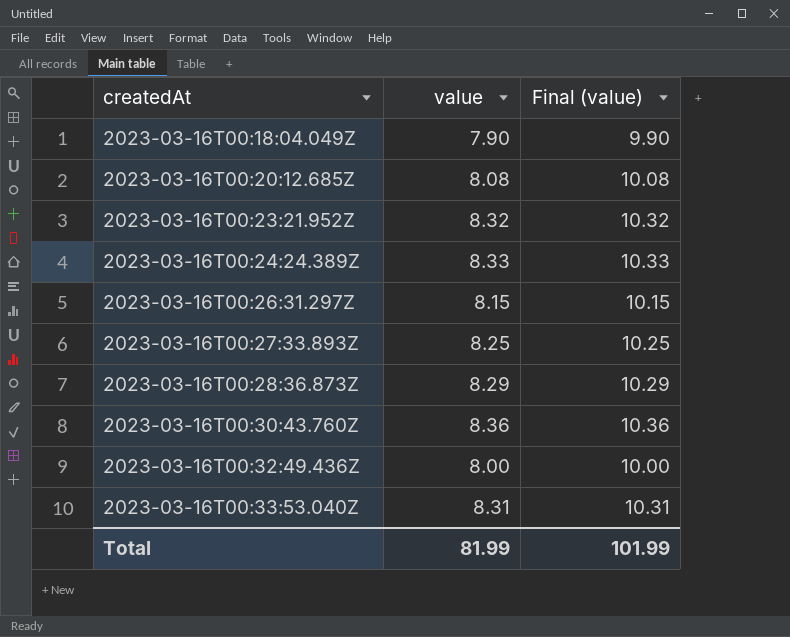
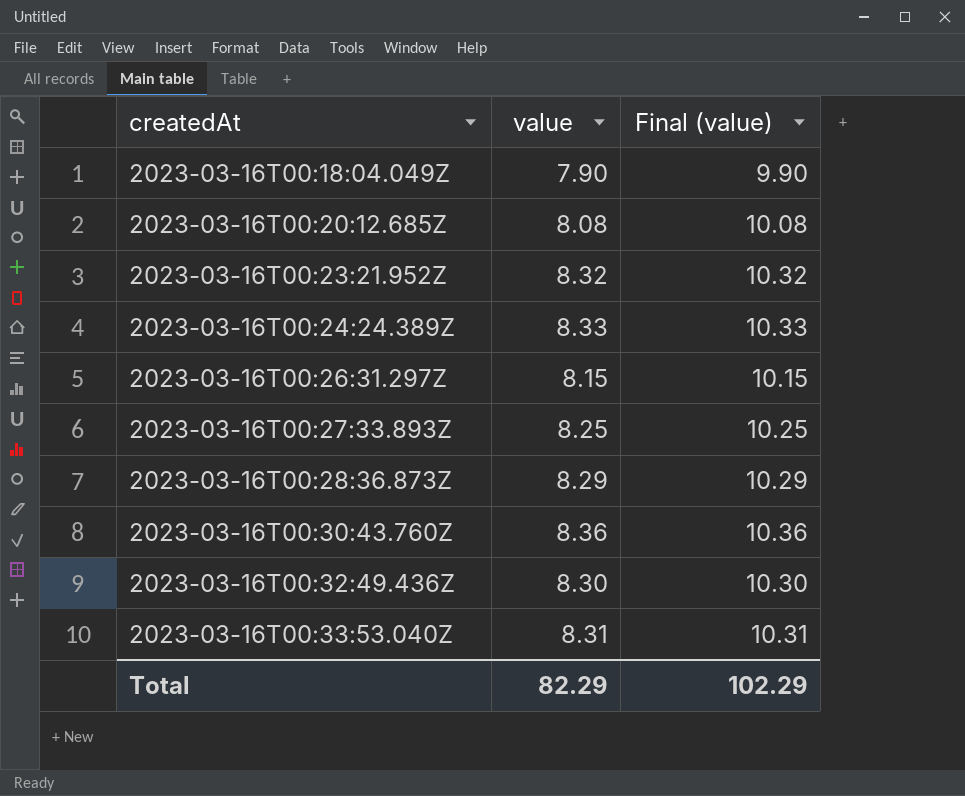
2023-03-16T00:32:49.436Z | value: 8.00 -> 8.30
2023-03-16T00:32:49.436Z | Final (value): 10.00 -> 10.30
Total | value: 81.99 -> 82.29
Total | Final (value): 101.99 -> 102.29

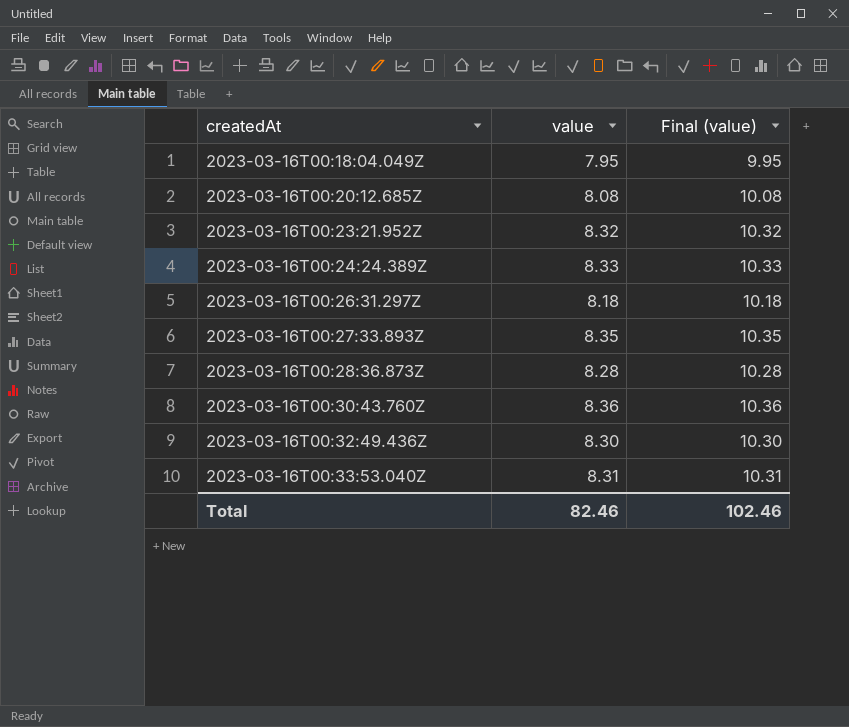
2023-03-16T00:18:04.049Z | value: 7.90 -> 7.95
2023-03-16T00:18:04.049Z | Final (value): 9.90 -> 9.95
2023-03-16T00:26:31.297Z | value: 8.15 -> 8.18
2023-03-16T00:26:31.297Z | Final (value): 10.15 -> 10.18
2023-03-16T00:27:33.893Z | value: 8.25 -> 8.35
2023-03-16T00:27:33.893Z | Final (value): 10.25 -> 10.35
2023-03-16T00:28:36.873Z | value: 8.29 -> 8.28
2023-03-16T00:28:36.873Z | Final (value): 10.29 -> 10.28
Total | value: 82.29 -> 82.46
Total | Final (value): 102.29 -> 102.46

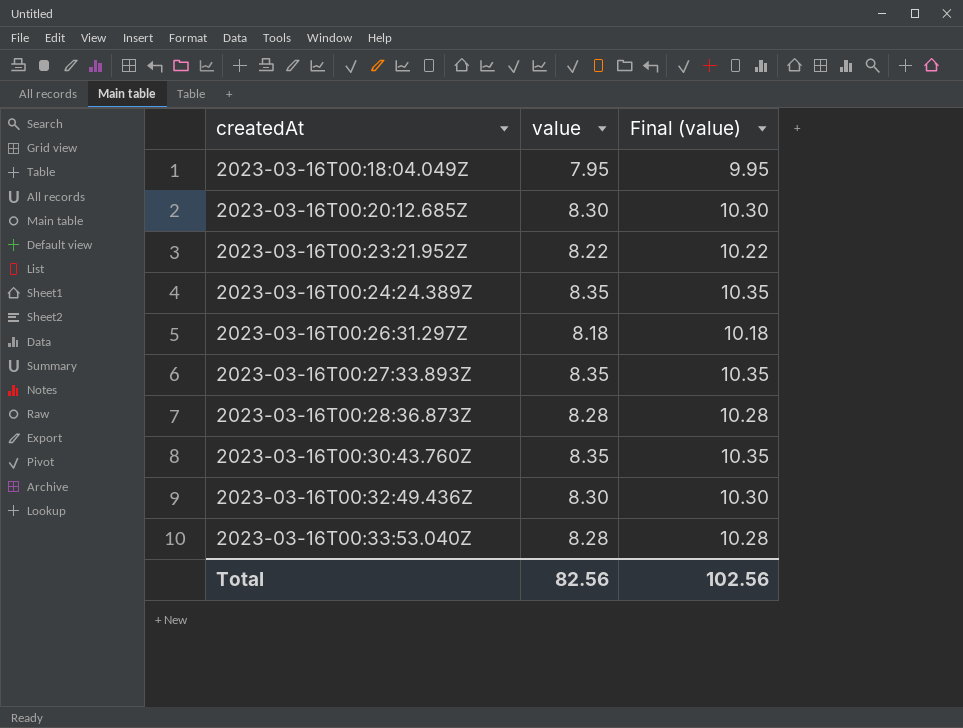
2023-03-16T00:20:12.685Z | value: 8.08 -> 8.30
2023-03-16T00:20:12.685Z | Final (value): 10.08 -> 10.30
2023-03-16T00:23:21.952Z | value: 8.32 -> 8.22
2023-03-16T00:23:21.952Z | Final (value): 10.32 -> 10.22
2023-03-16T00:24:24.389Z | value: 8.33 -> 8.35
2023-03-16T00:24:24.389Z | Final (value): 10.33 -> 10.35
2023-03-16T00:30:43.760Z | value: 8.36 -> 8.35
2023-03-16T00:30:43.760Z | Final (value): 10.36 -> 10.35
2023-03-16T00:33:53.040Z | value: 8.31 -> 8.28
2023-03-16T00:33:53.040Z | Final (value): 10.31 -> 10.28
Total | value: 82.46 -> 82.56
Total | Final (value): 102.46 -> 102.56

